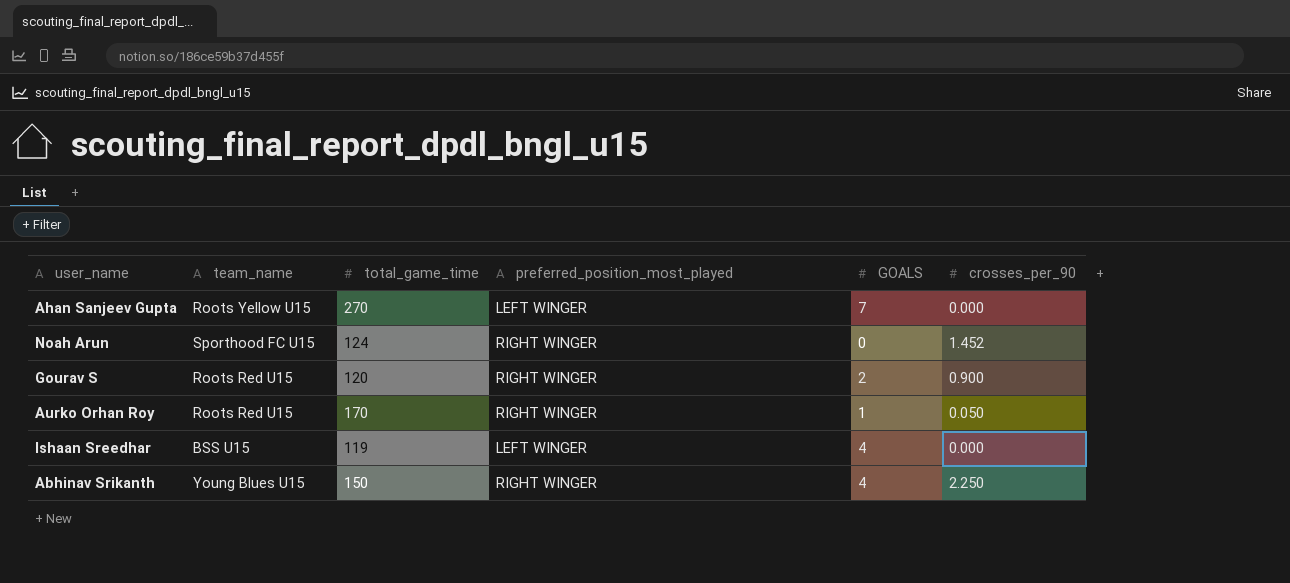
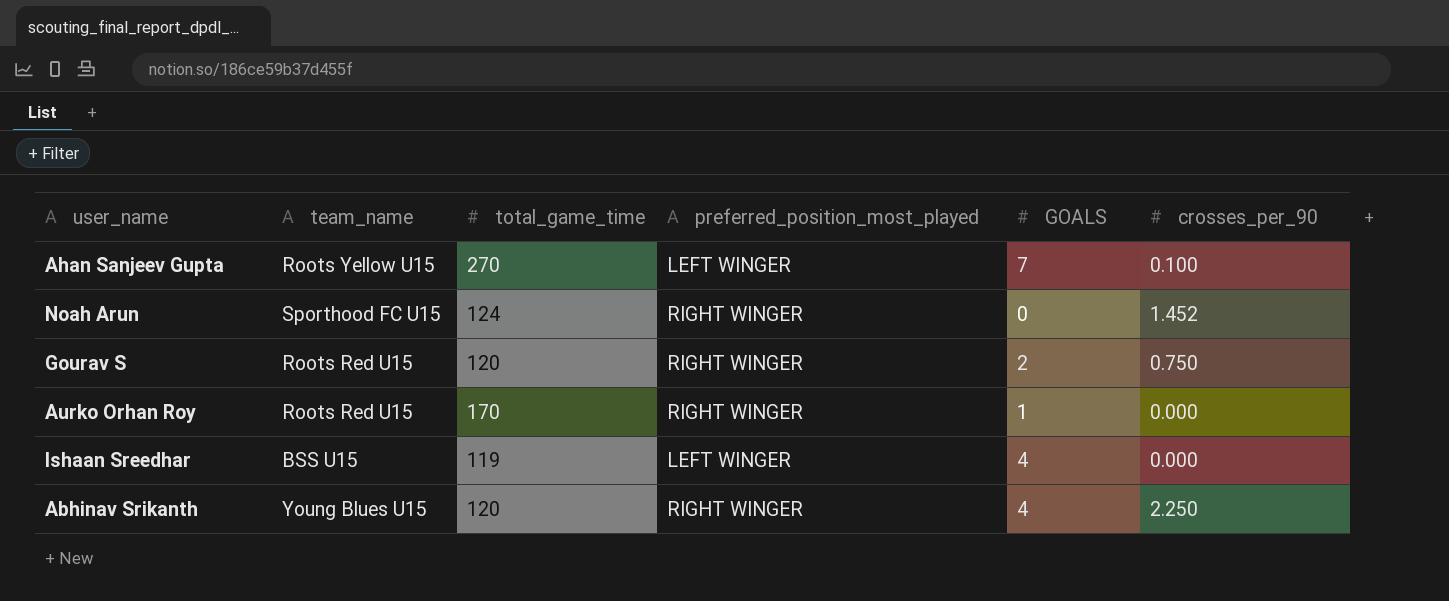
Ahan Sanjeev Gupta | crosses_per_90: 0.000 -> 0.100
Gourav S | crosses_per_90: 0.900 -> 0.750
Aurko Orhan Roy | crosses_per_90: 0.050 -> 0.000
Abhinav Srikanth | total_game_time: 150 -> 120

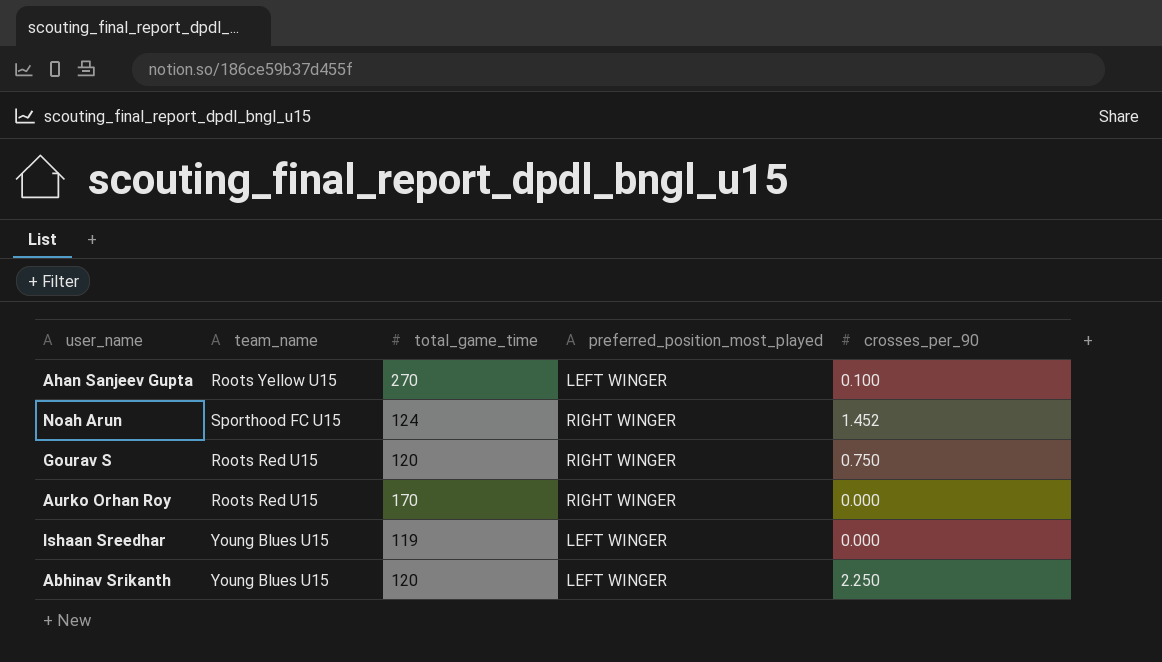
column GOALS | position: 5 -> none
Ishaan Sreedhar | team_name: BSS U15 -> Young Blues U15
Abhinav Srikanth | preferred_position_most_played: RIGHT WINGER -> LEFT WINGER

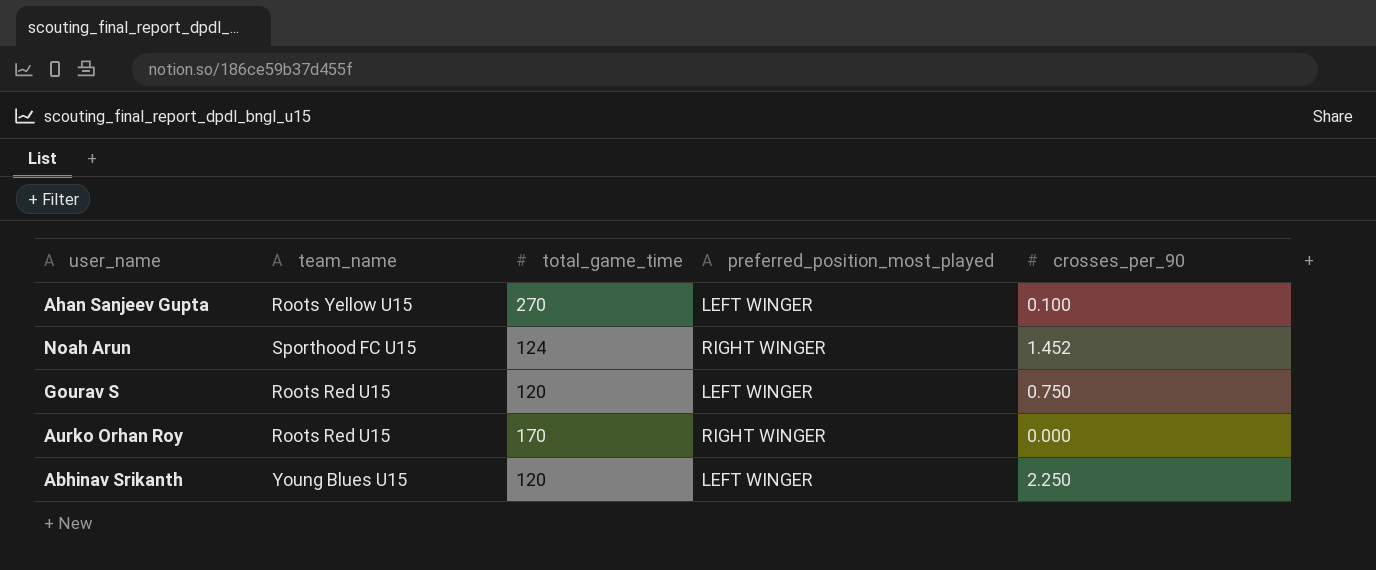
row Ishaan Sreedhar: Young Blues U15 | 119 | LEFT WINGER | 0.000 -> none
Gourav S | preferred_position_most_played: RIGHT WINGER -> LEFT WINGER

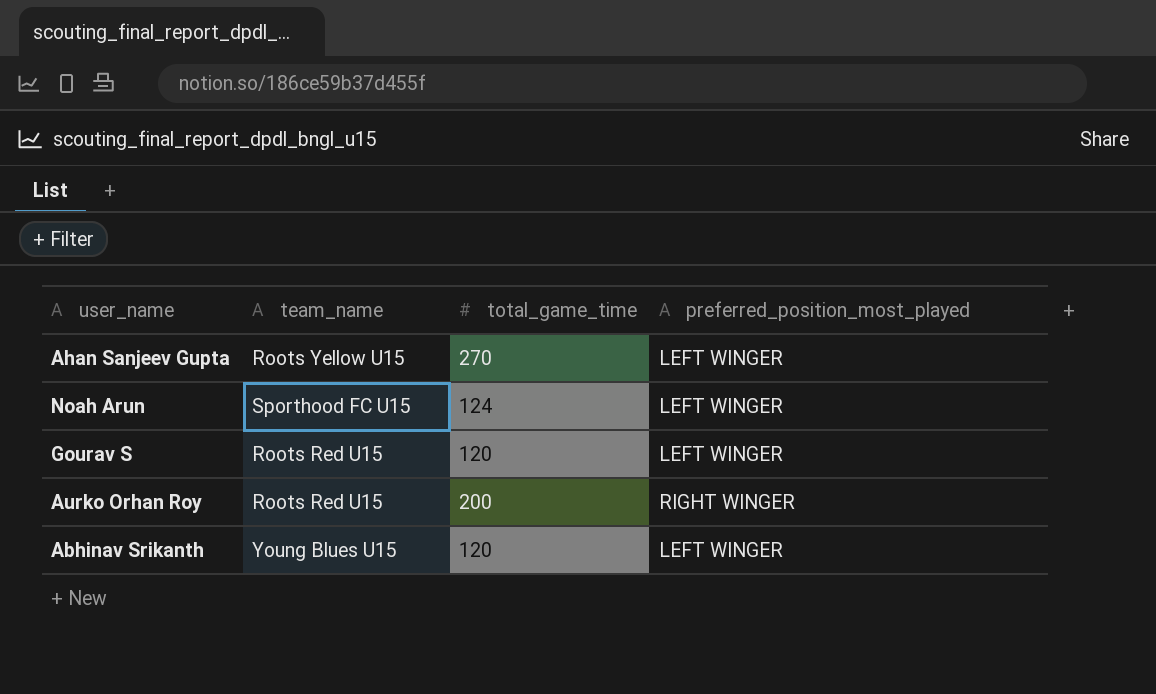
column crosses_per_90 | position: 5 -> none
Noah Arun | preferred_position_most_played: RIGHT WINGER -> LEFT WINGER
Aurko Orhan Roy | total_game_time: 170 -> 200

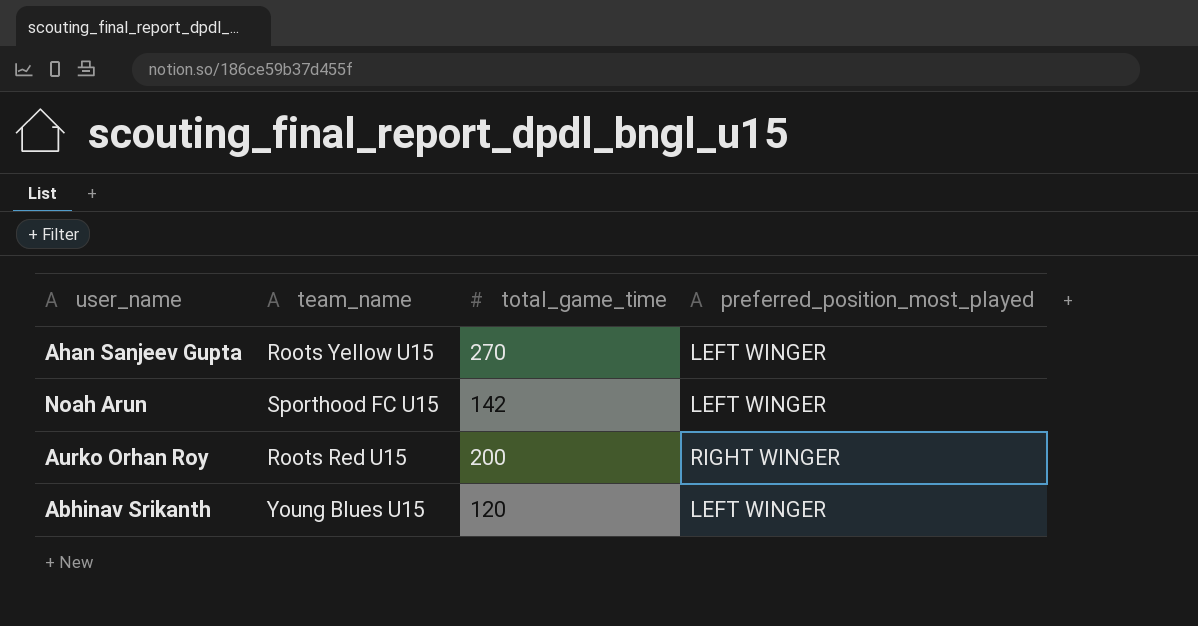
row Gourav S: Roots Red U15 | 120 | LEFT WINGER -> none
Noah Arun | total_game_time: 124 -> 142

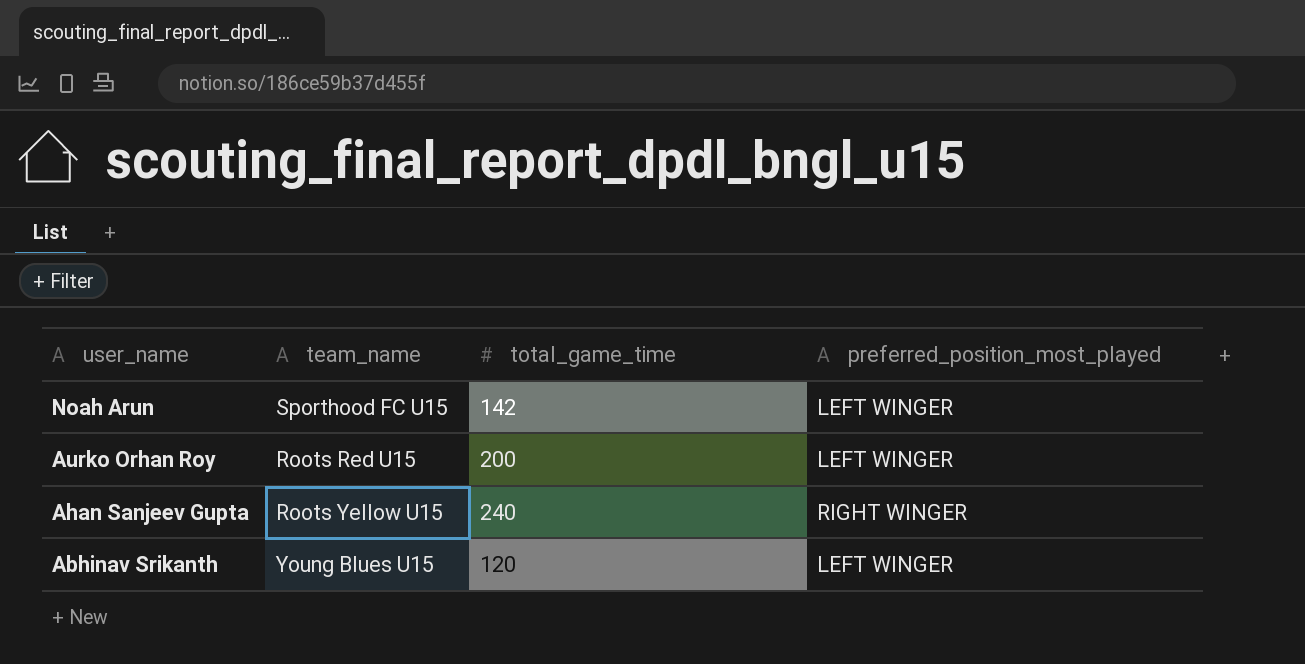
row order: none -> user_name descending
Aurko Orhan Roy | preferred_position_most_played: RIGHT WINGER -> LEFT WINGER
Ahan Sanjeev Gupta | total_game_time: 270 -> 240
Ahan Sanjeev Gupta | preferred_position_most_played: LEFT WINGER -> RIGHT WINGER

